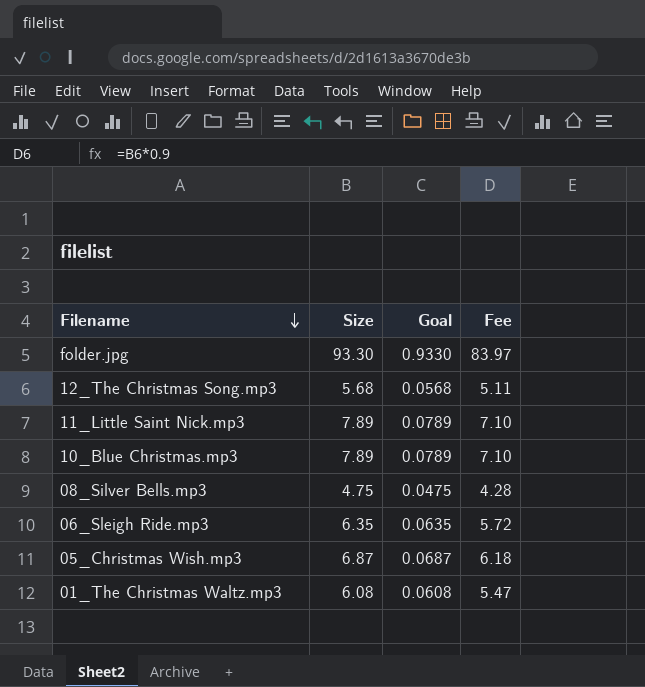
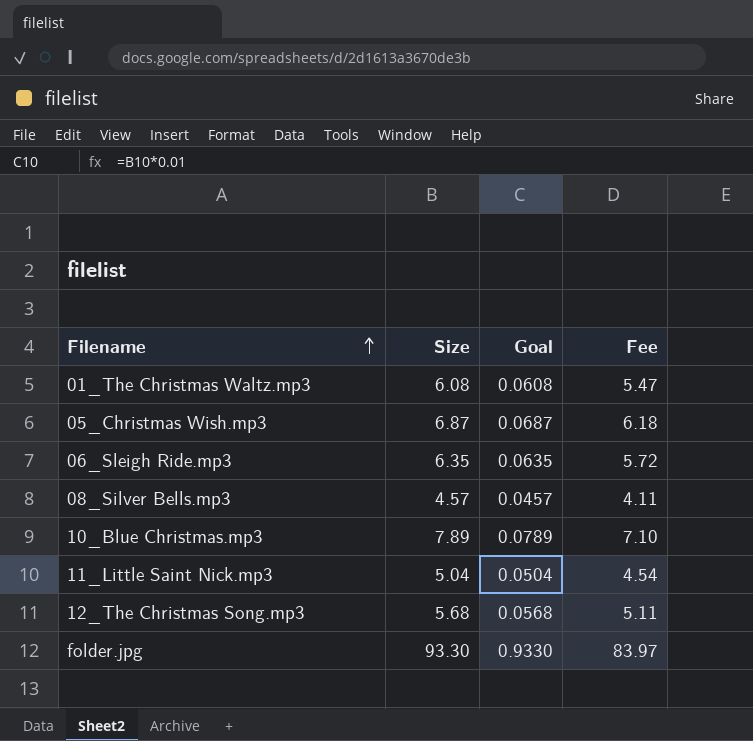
row order: Filename descending -> Filename ascending
08_Silver Bells.mp3 | Size: 4.75 -> 4.57
08_Silver Bells.mp3 | Goal: 0.0475 -> 0.0457
08_Silver Bells.mp3 | Fee: 4.28 -> 4.11
11_Little Saint Nick.mp3 | Size: 7.89 -> 5.04
11_Little Saint Nick.mp3 | Goal: 0.0789 -> 0.0504
11_Little Saint Nick.mp3 | Fee: 7.10 -> 4.54

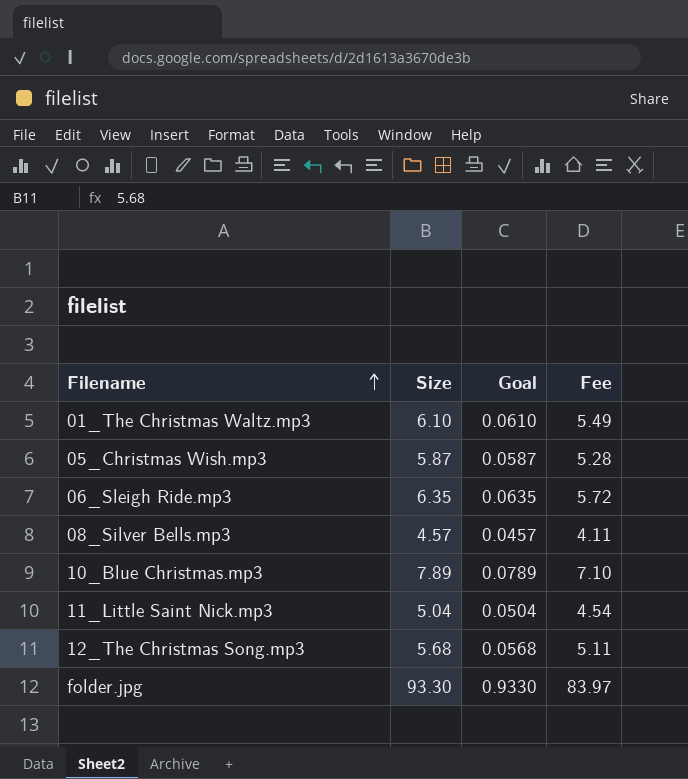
01_The Christmas Waltz.mp3 | Size: 6.08 -> 6.10
01_The Christmas Waltz.mp3 | Goal: 0.0608 -> 0.0610
01_The Christmas Waltz.mp3 | Fee: 5.47 -> 5.49
05_Christmas Wish.mp3 | Size: 6.87 -> 5.87
05_Christmas Wish.mp3 | Goal: 0.0687 -> 0.0587
05_Christmas Wish.mp3 | Fee: 6.18 -> 5.28

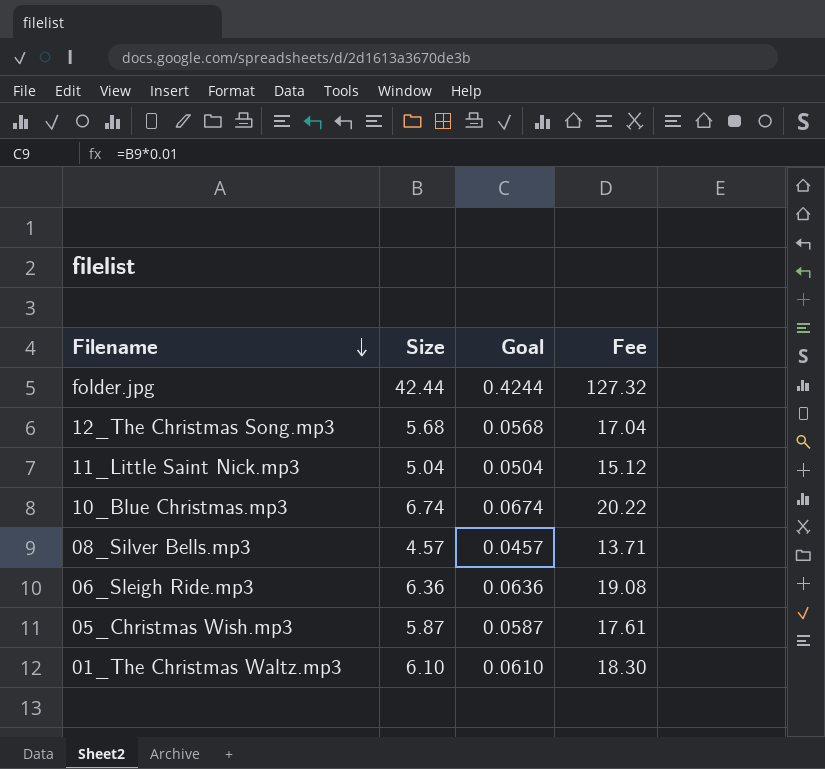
row order: Filename ascending -> Filename descending
column Fee | formula: [Size] * 0.9 -> [Size] * 3
folder.jpg | Size: 93.30 -> 42.44
folder.jpg | Goal: 0.9330 -> 0.4244
10_Blue Christmas.mp3 | Size: 7.89 -> 6.74
10_Blue Christmas.mp3 | Goal: 0.0789 -> 0.0674
06_Sleigh Ride.mp3 | Size: 6.35 -> 6.36
06_Sleigh Ride.mp3 | Goal: 0.0635 -> 0.0636

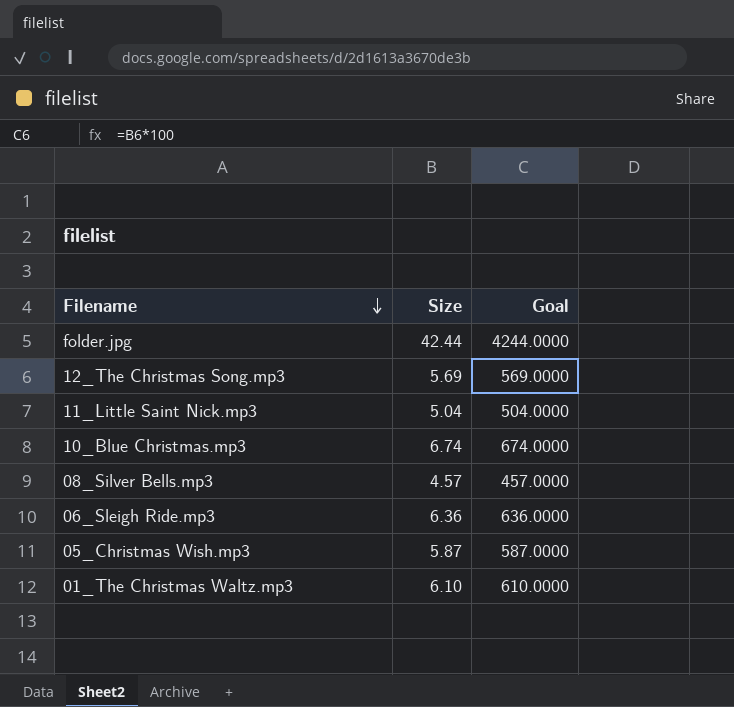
column Fee | formula: [Size] * 3 -> none
column Goal | formula: [Size] * 0.01 -> [Size] * 100
12_The Christmas Song.mp3 | Size: 5.68 -> 5.69

